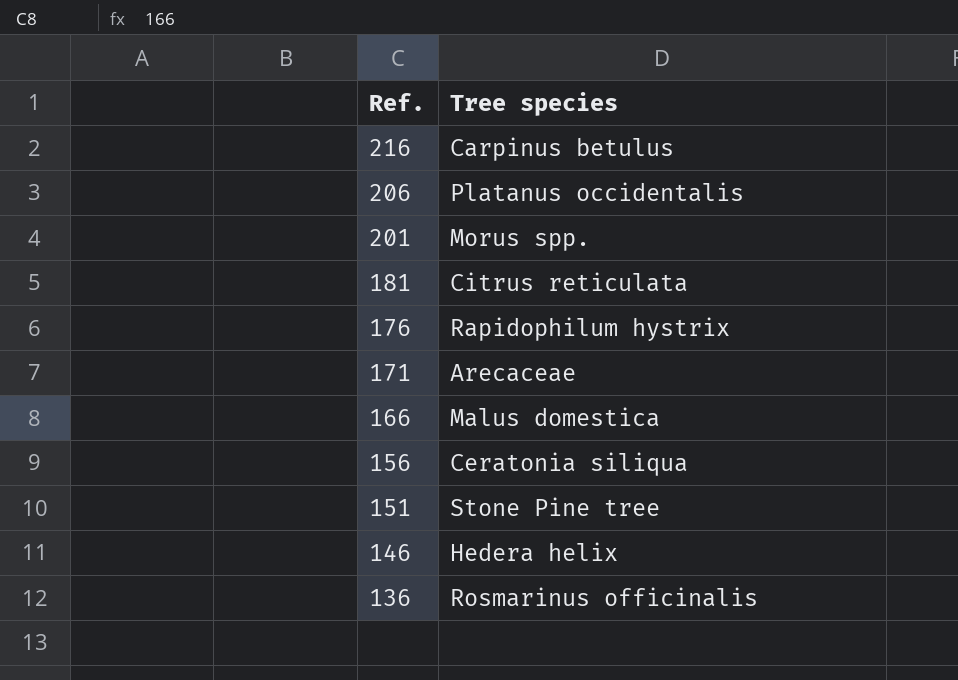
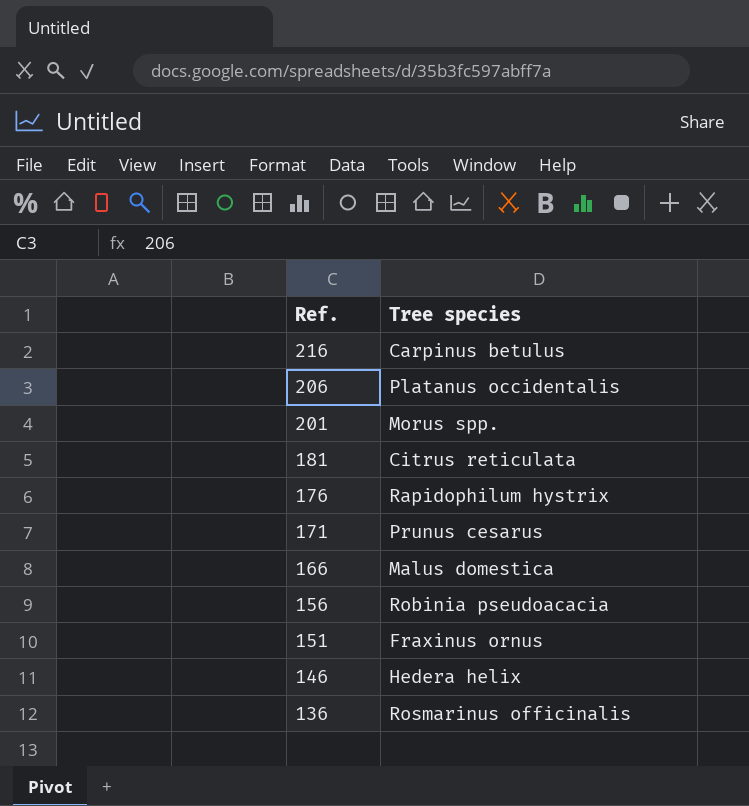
171 | Tree species: Arecaceae -> Prunus cesarus
156 | Tree species: Ceratonia siliqua -> Robinia pseudoacacia
151 | Tree species: Stone Pine tree -> Fraxinus ornus

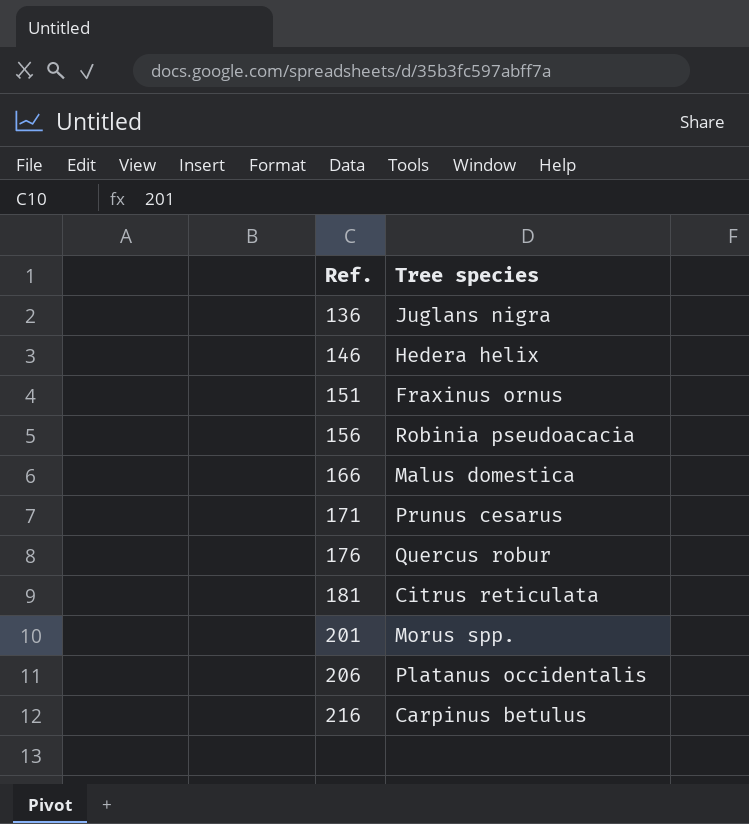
row order: Ref. descending -> Ref. ascending
136 | Tree species: Rosmarinus officinalis -> Juglans nigra
176 | Tree species: Rapidophilum hystrix -> Quercus robur

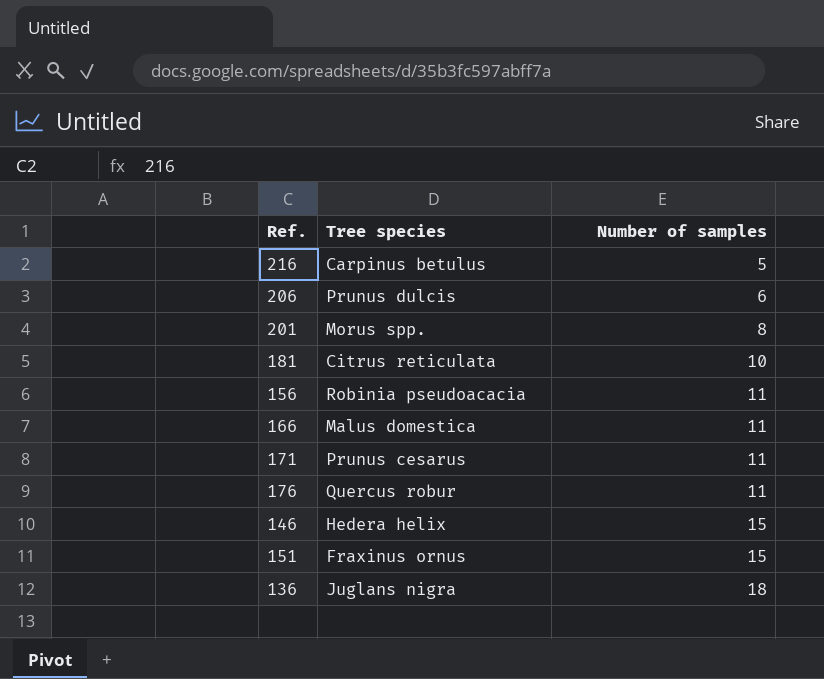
row order: Ref. ascending -> Number of samples ascending
column Number of samples | position: none -> 3
206 | Tree species: Platanus occidentalis -> Prunus dulcis

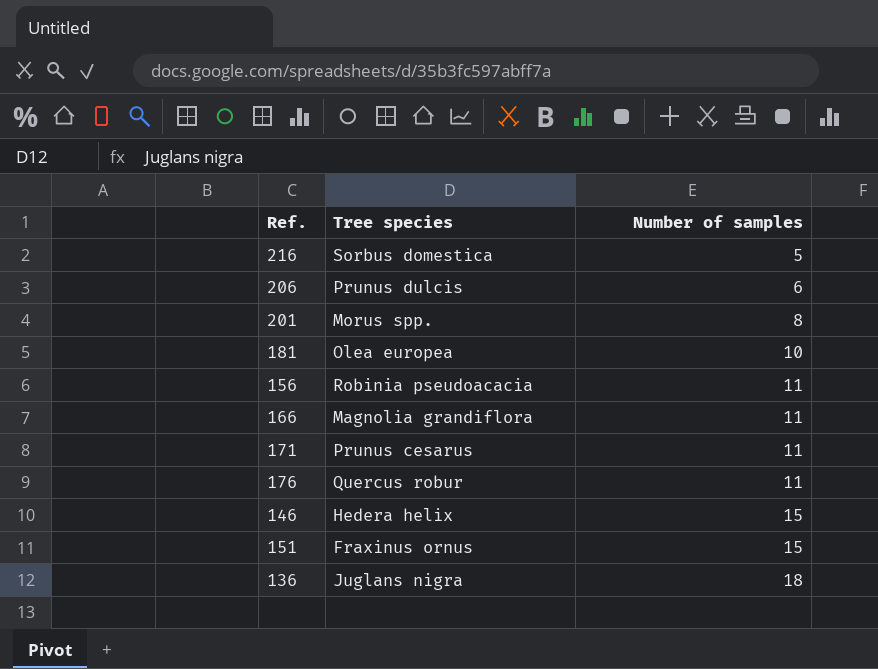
216 | Tree species: Carpinus betulus -> Sorbus domestica
181 | Tree species: Citrus reticulata -> Olea europea
166 | Tree species: Malus domestica -> Magnolia grandiflora

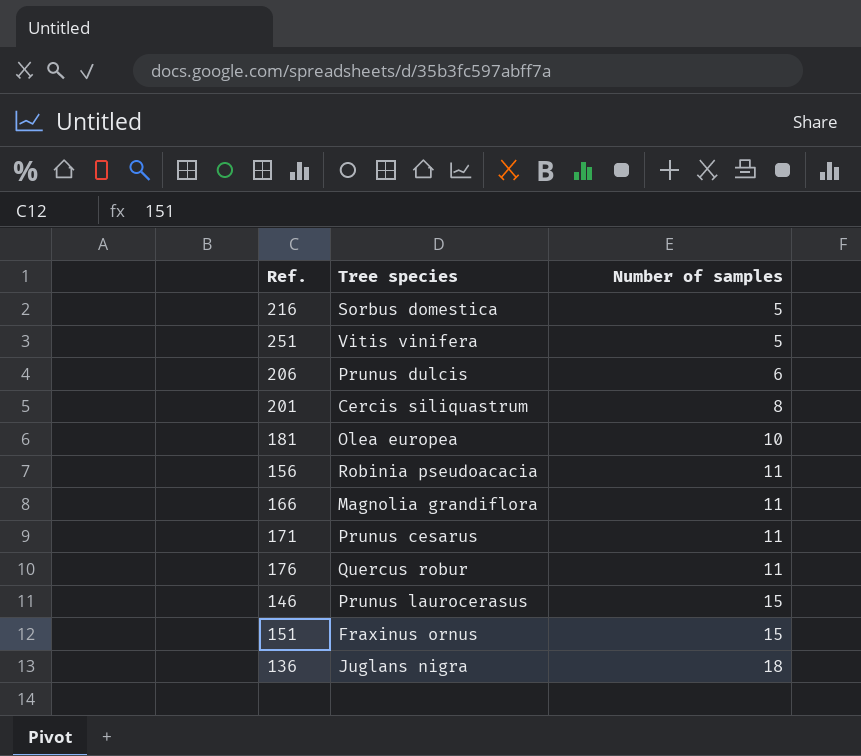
row 251: none -> Vitis vinifera | 5
201 | Tree species: Morus spp. -> Cercis siliquastrum
146 | Tree species: Hedera helix -> Prunus laurocerasus

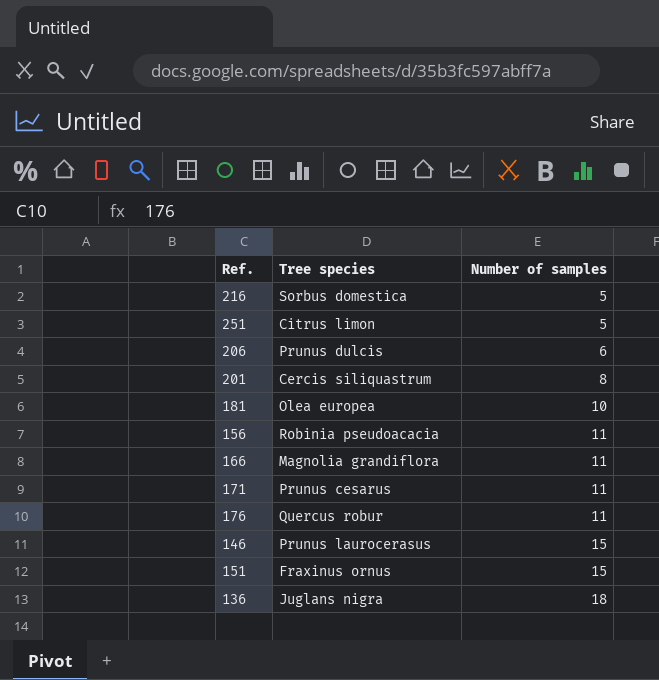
251 | Tree species: Vitis vinifera -> Citrus limon

